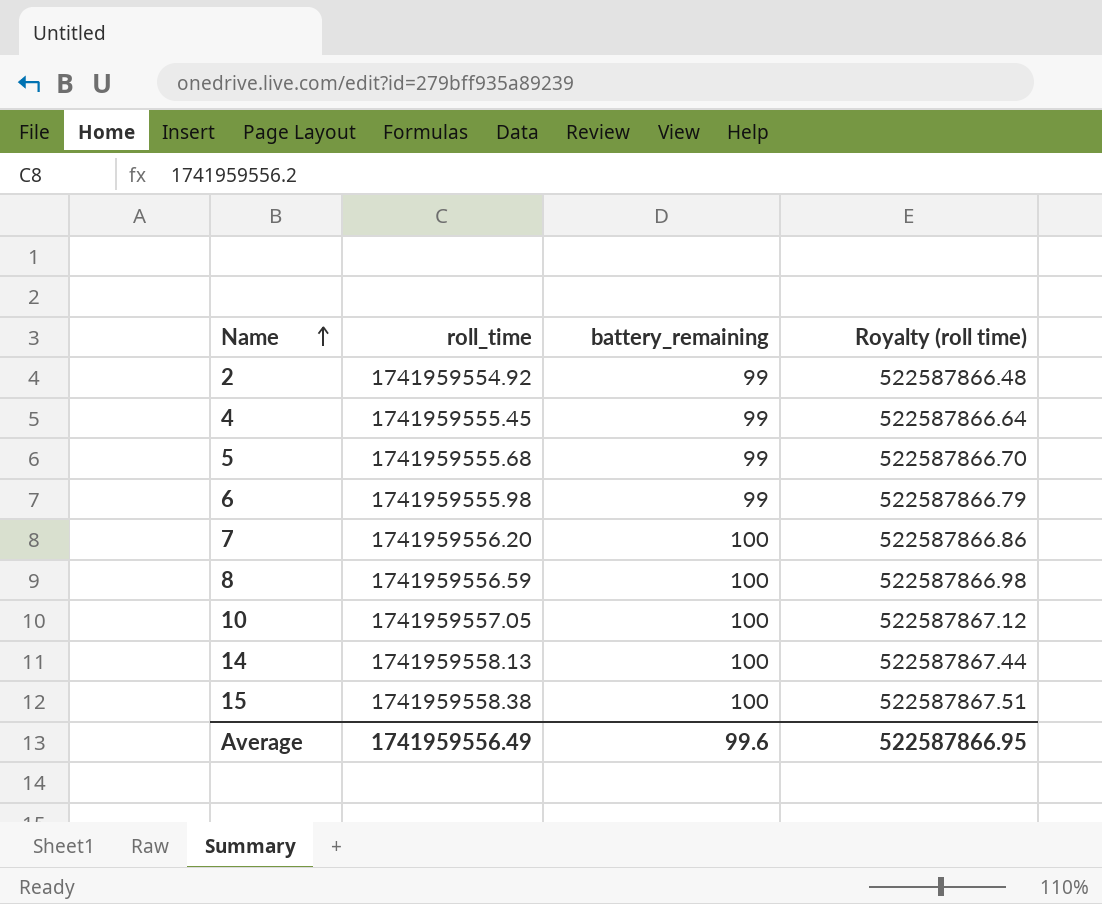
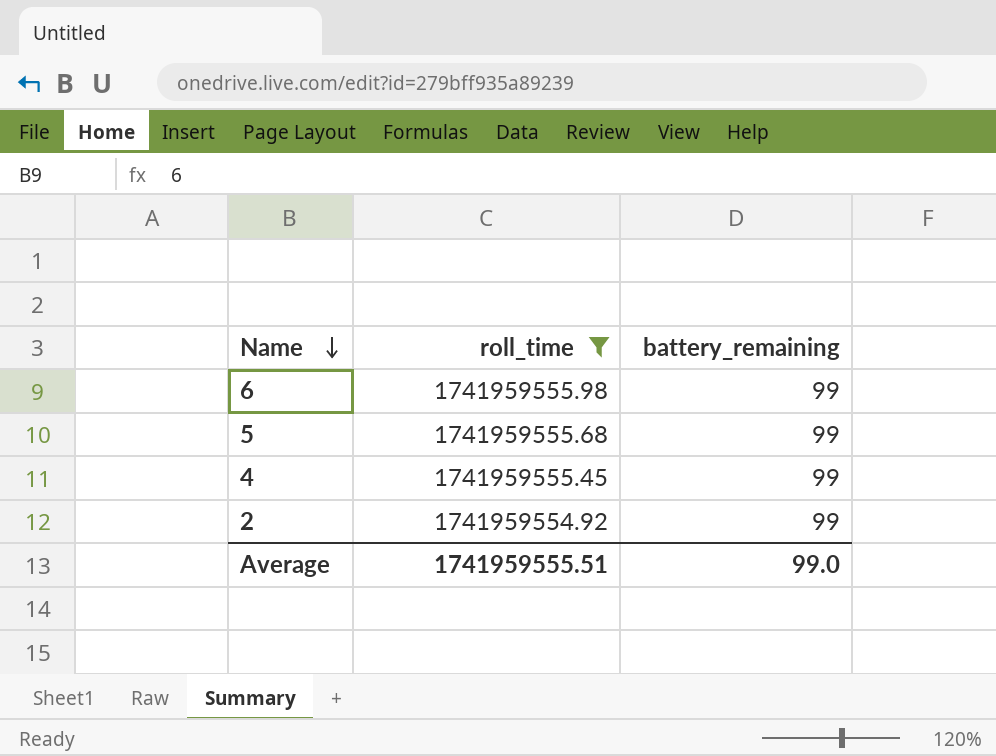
filter: none -> roll_time <= 1741959555.98
row order: Name ascending -> Name descending
column Royalty (roll time) | formula: [roll_time] * 0.3 -> none
Average | roll_time: 1741959556.49 -> 1741959555.51
Average | battery_remaining: 99.6 -> 99.0

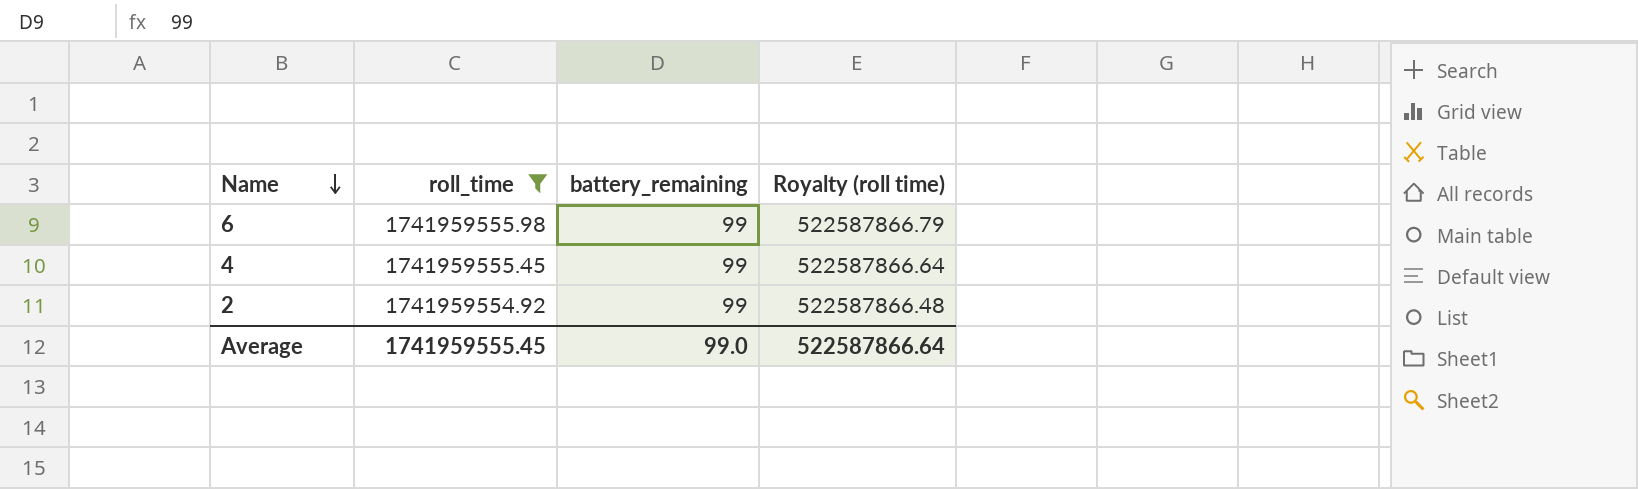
column Royalty (roll time) | formula: none -> [roll_time] * 0.3
row 5: 1741959555.68 | 99 -> none
Average | roll_time: 1741959555.51 -> 1741959555.45

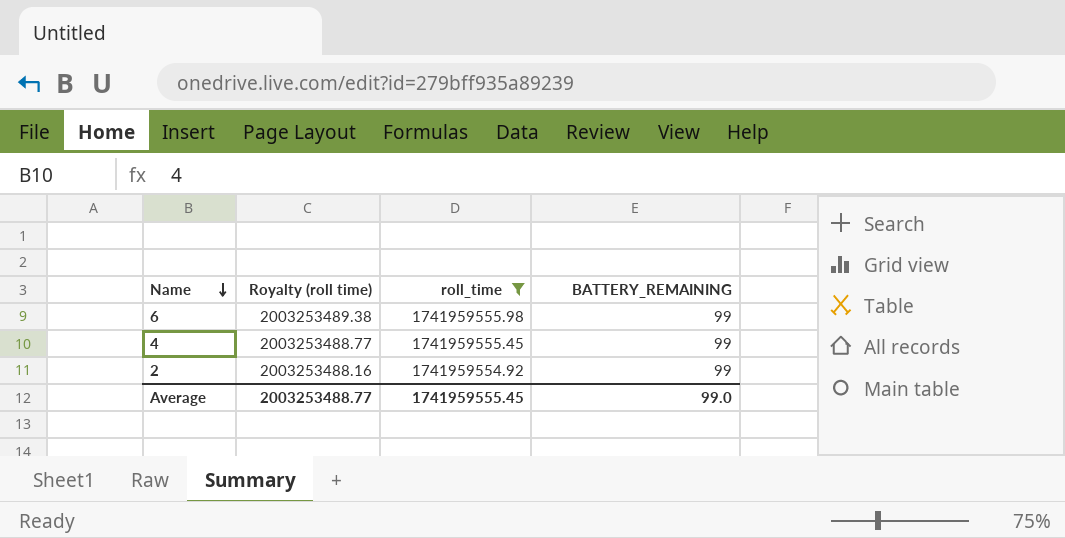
column Royalty (roll time) | formula: [roll_time] * 0.3 -> [roll_time] * 1.15
column Royalty (roll time) | position: 4 -> 2
column name: battery_remaining -> BATTERY_REMAINING
Average | Royalty (roll time): 522587866.64 -> 2003253488.77

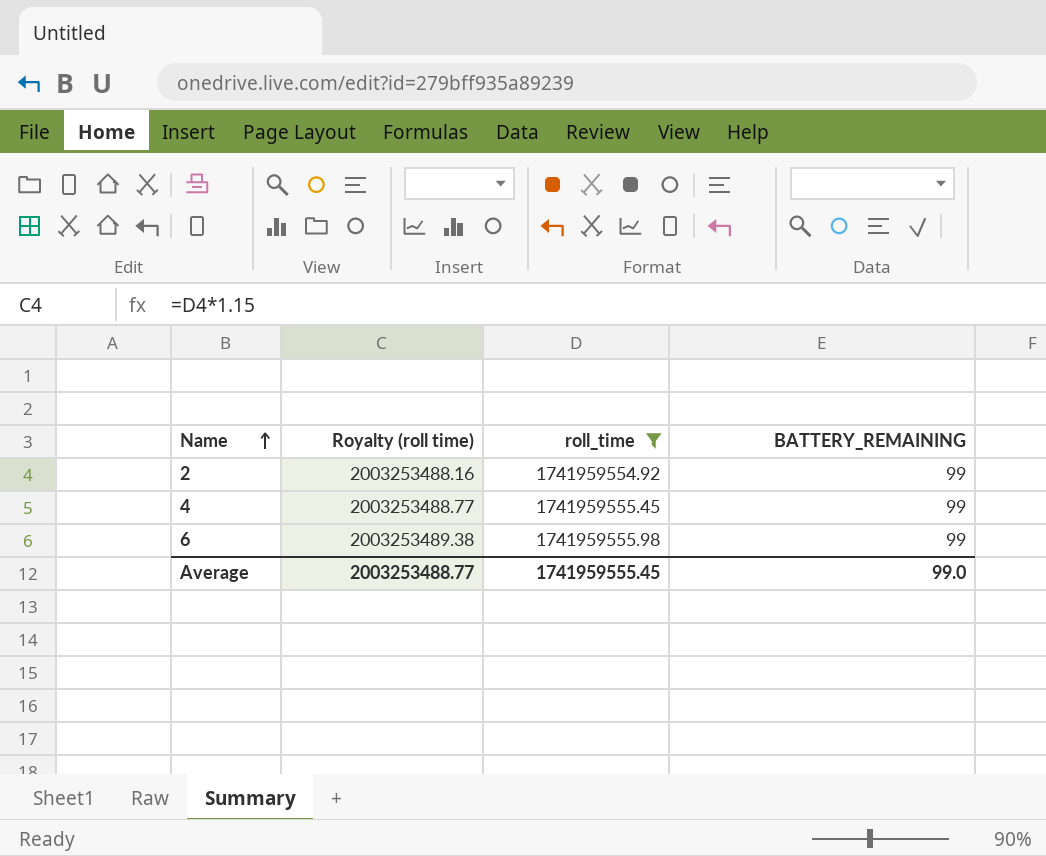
row order: Name descending -> Name ascending

